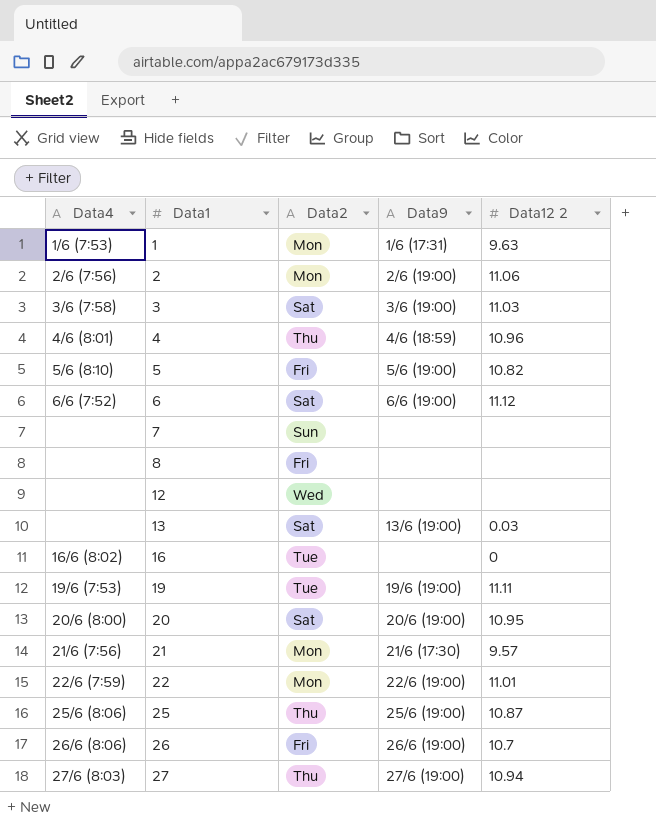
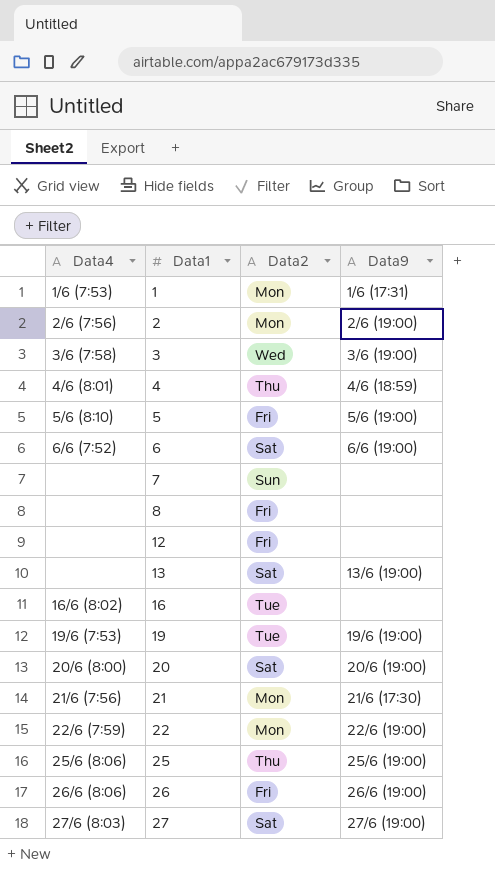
column Data12 2 | position: 5 -> none
3 | Data2: Sat -> Wed
12 | Data2: Wed -> Fri
27 | Data2: Thu -> Sat

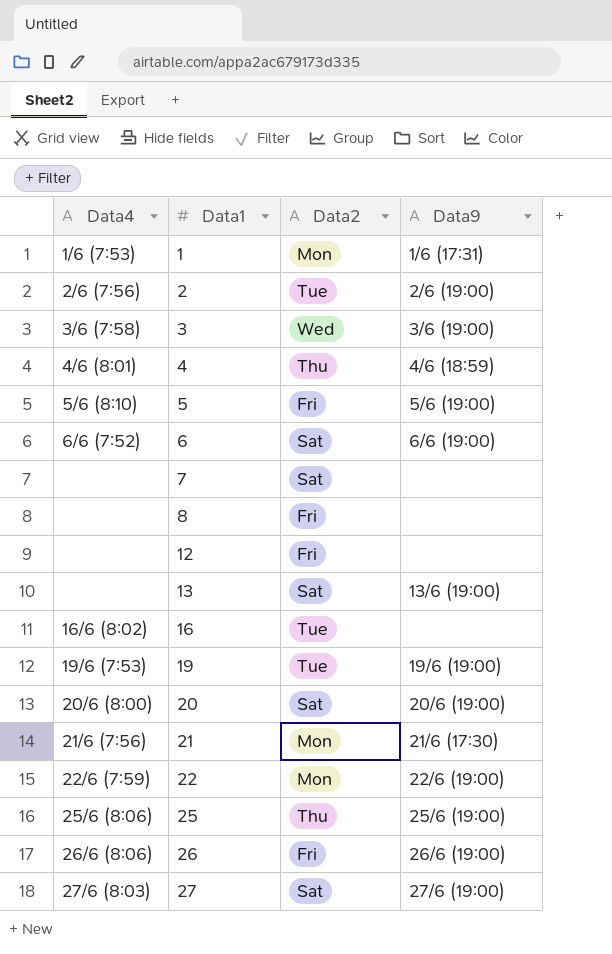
2 | Data2: Mon -> Tue
7 | Data2: Sun -> Sat

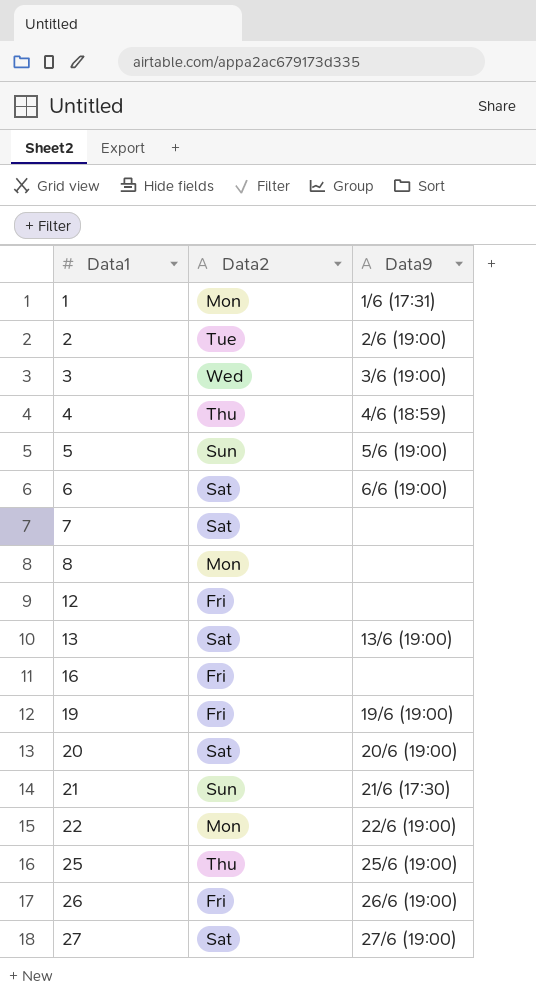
column Data4 | position: 1 -> none
5 | Data2: Fri -> Sun
8 | Data2: Fri -> Mon
16 | Data2: Tue -> Fri
19 | Data2: Tue -> Fri
21 | Data2: Mon -> Sun

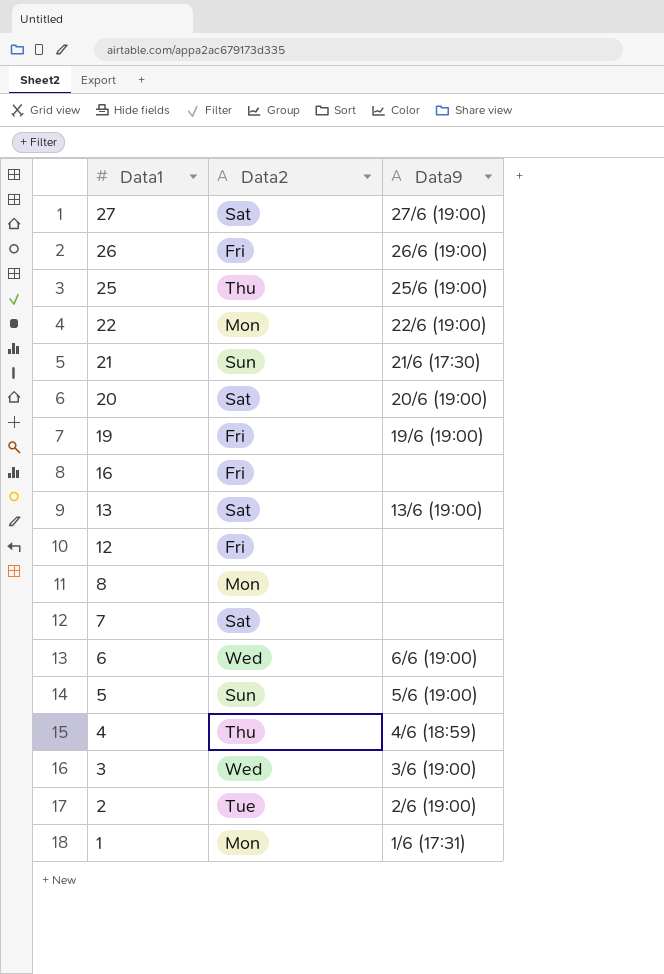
row order: Data1 ascending -> Data1 descending
6 | Data2: Sat -> Wed

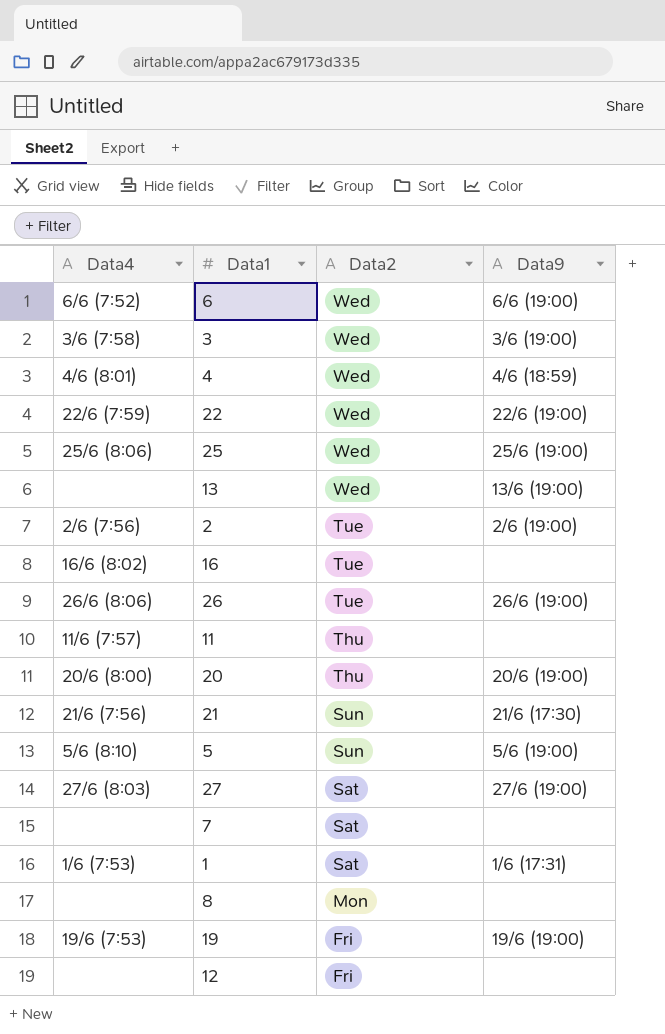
row order: Data1 descending -> Data2 descending
column Data4 | position: none -> 1
4 | Data2: Thu -> Wed
22 | Data2: Mon -> Wed
25 | Data2: Thu -> Wed
13 | Data2: Sat -> Wed
16 | Data2: Fri -> Tue
26 | Data2: Fri -> Tue
row 11: none -> 11/6 (7:57) | Thu | none
20 | Data2: Sat -> Thu
1 | Data2: Mon -> Sat

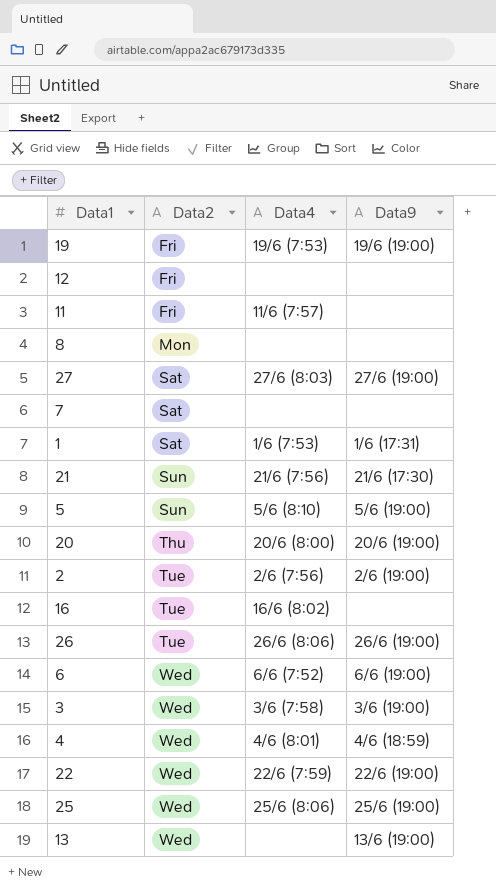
row order: Data2 descending -> Data2 ascending
column Data4 | position: 1 -> 3
11 | Data2: Thu -> Fri

